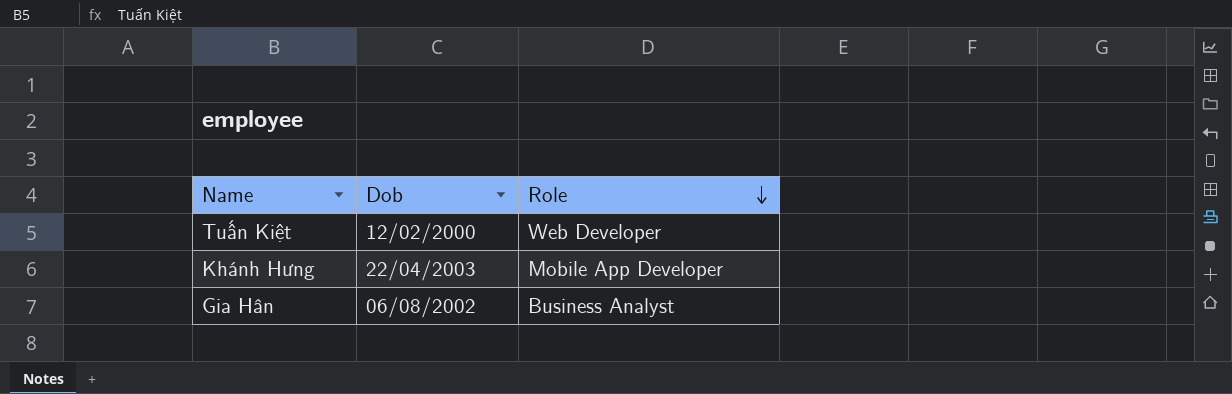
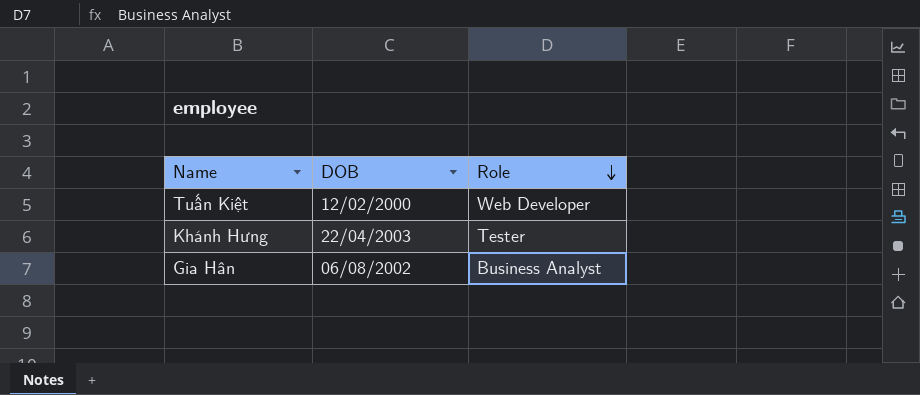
column name: Dob -> DOB
Khánh Hưng | Role: Mobile App Developer -> Tester

